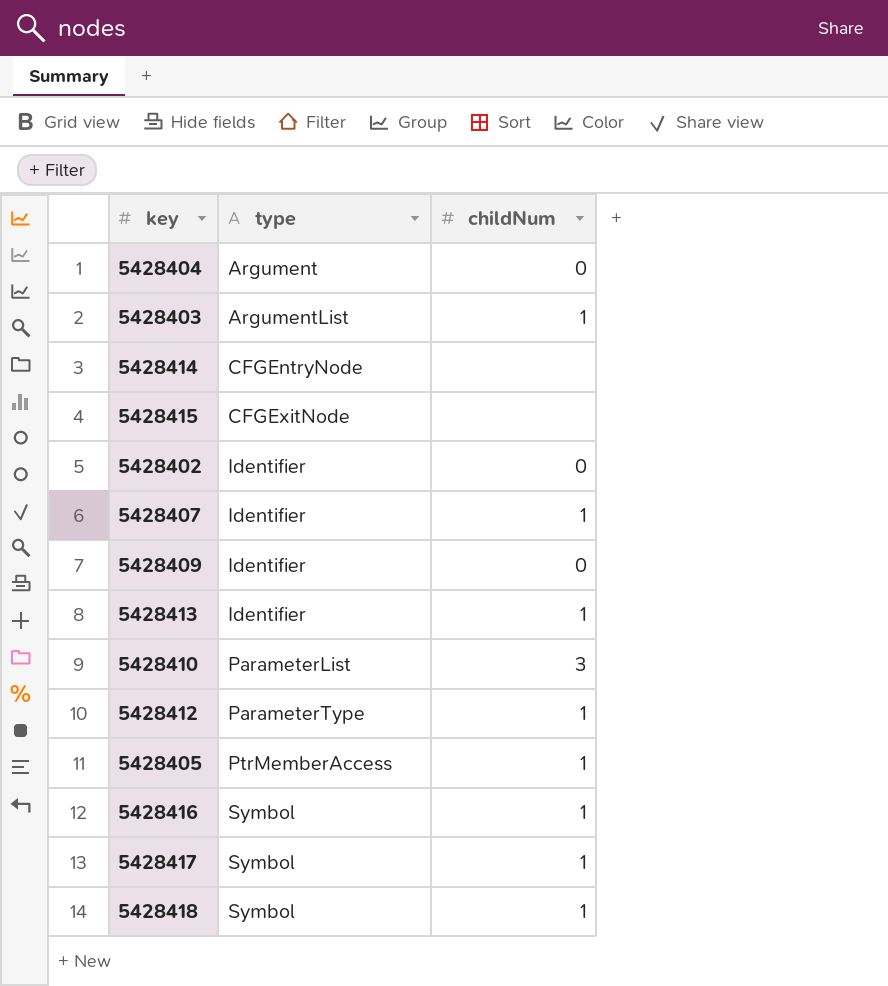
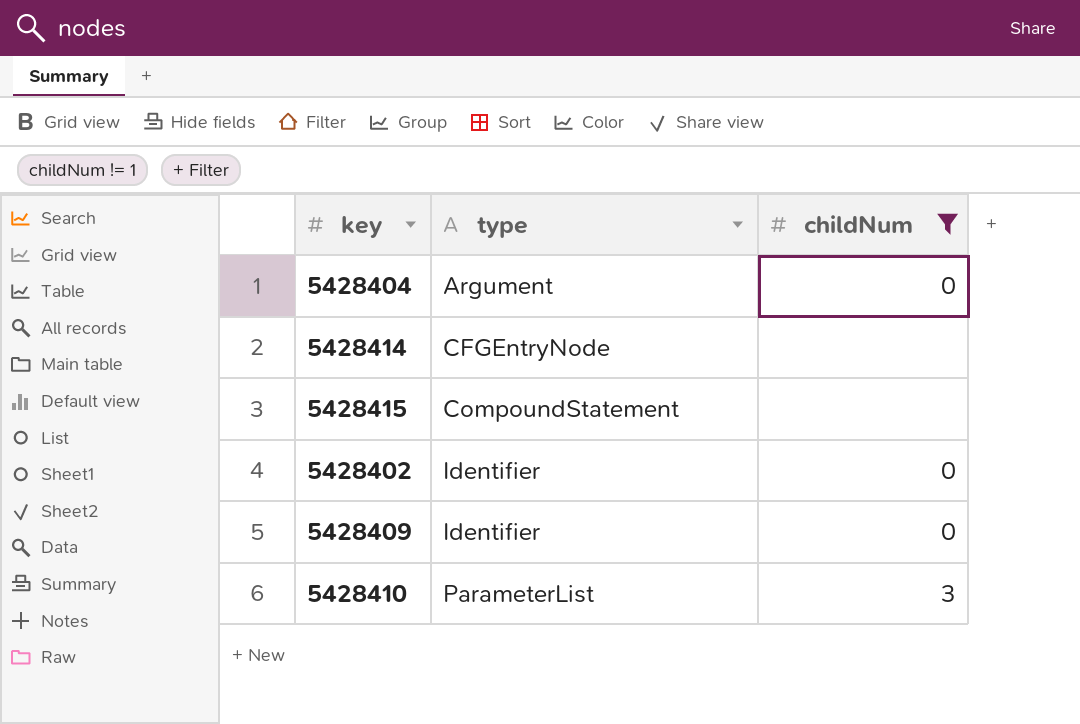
filter: none -> childNum != 1
5428415 | type: CFGExitNode -> CompoundStatement

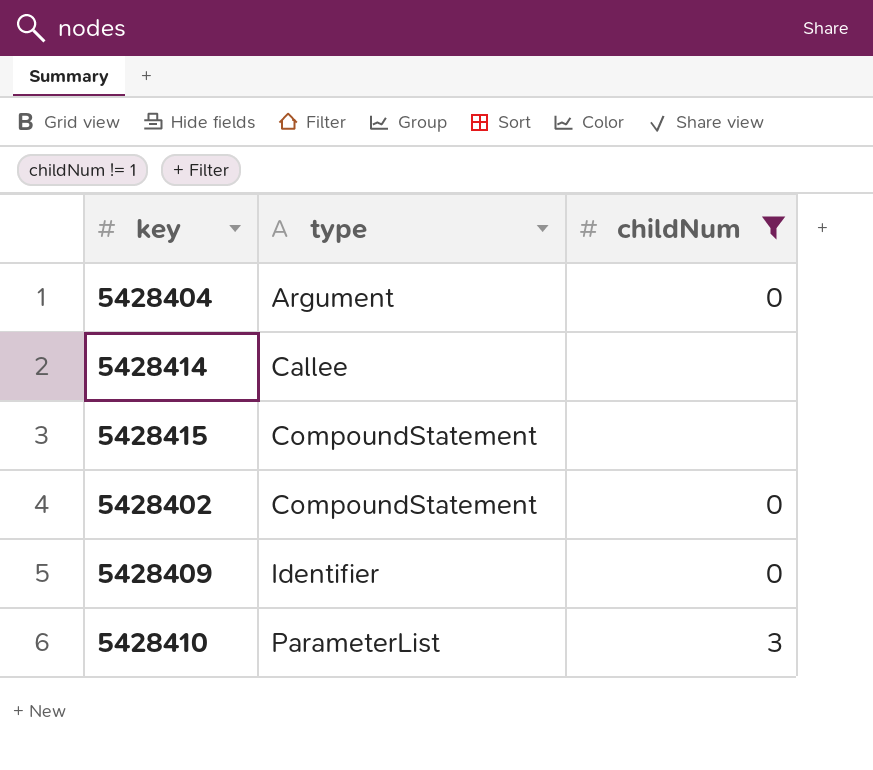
5428414 | type: CFGEntryNode -> Callee
5428402 | type: Identifier -> CompoundStatement

